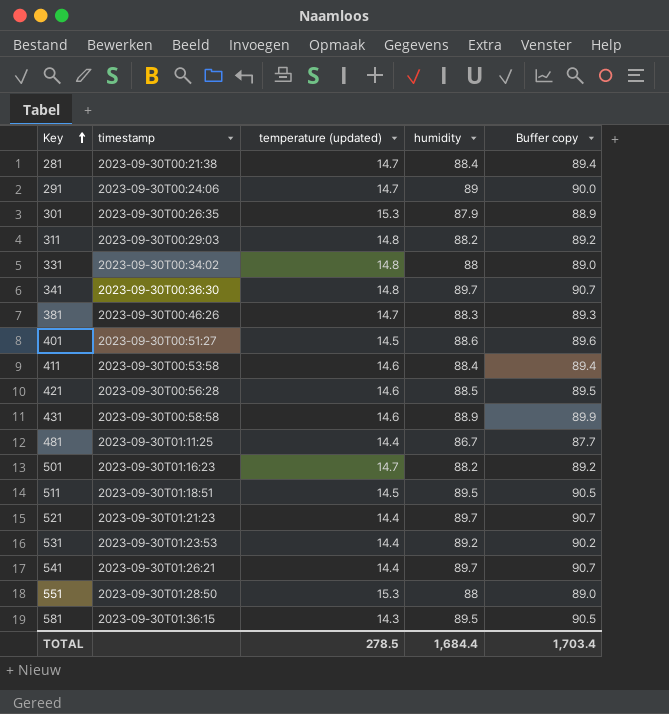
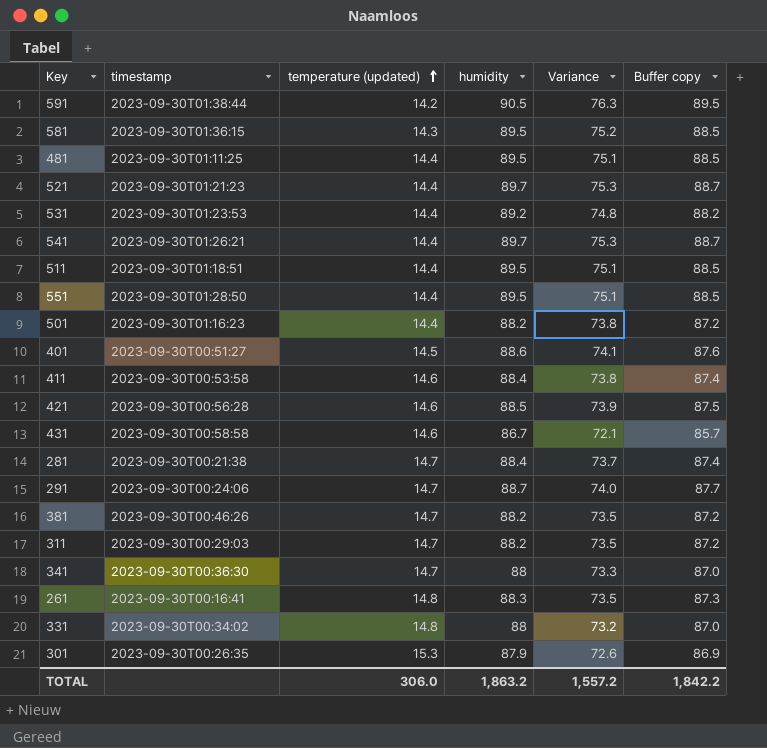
row order: Key ascending -> temperature (updated) ascending
column Variance | formula: none -> [humidity] - [temperature (updated)]
column Buffer copy | formula: [humidity] + 1 -> [humidity] - 1
row 591: none -> 2023-09-30T01:38:44 | 14.2 | 90.5 | 76.3 | 89.5
481 | humidity: 86.7 -> 89.5
511 | temperature (updated): 14.5 -> 14.4
551 | temperature (updated): 15.3 -> 14.4
551 | humidity: 88 -> 89.5
501 | temperature (updated): 14.7 -> 14.4
431 | humidity: 88.9 -> 86.7
291 | humidity: 89 -> 88.7
381 | humidity: 88.3 -> 88.2
311 | temperature (updated): 14.8 -> 14.7
341 | temperature (updated): 14.8 -> 14.7
341 | humidity: 89.7 -> 88
row 261: none -> 2023-09-30T00:16:41 | 14.8 | 88.3 | 73.5 | 87.3
TOTAL | temperature (updated): 278.5 -> 306.0
TOTAL | humidity: 1,684.4 -> 1,863.2
TOTAL | Buffer copy: 1,703.4 -> 1,842.2

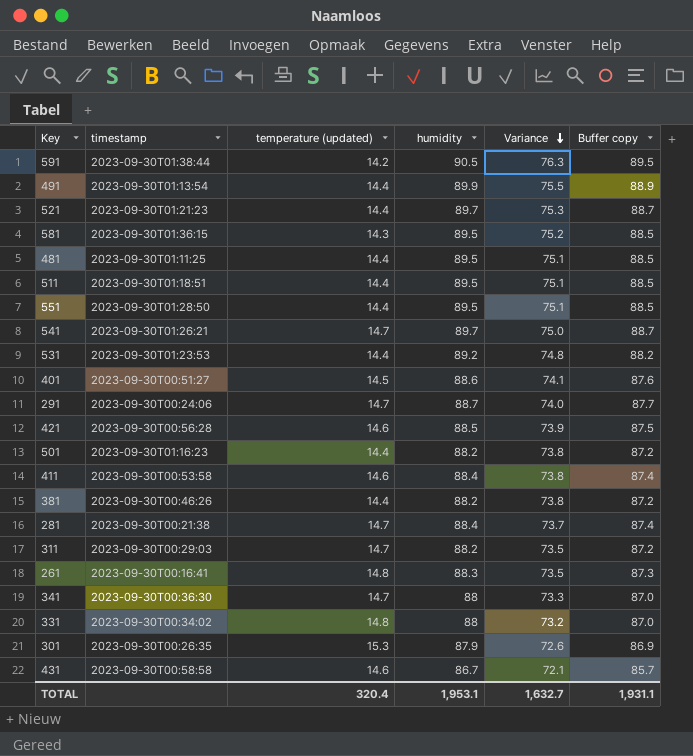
row order: temperature (updated) ascending -> Variance descending
row 491: none -> 2023-09-30T01:13:54 | 14.4 | 89.9 | 75.5 | 88.9
541 | temperature (updated): 14.4 -> 14.7
541 | Variance: 75.3 -> 75.0
381 | temperature (updated): 14.7 -> 14.4
381 | Variance: 73.5 -> 73.8
TOTAL | temperature (updated): 306.0 -> 320.4
TOTAL | humidity: 1,863.2 -> 1,953.1
TOTAL | Variance: 1,557.2 -> 1,632.7
TOTAL | Buffer copy: 1,842.2 -> 1,931.1

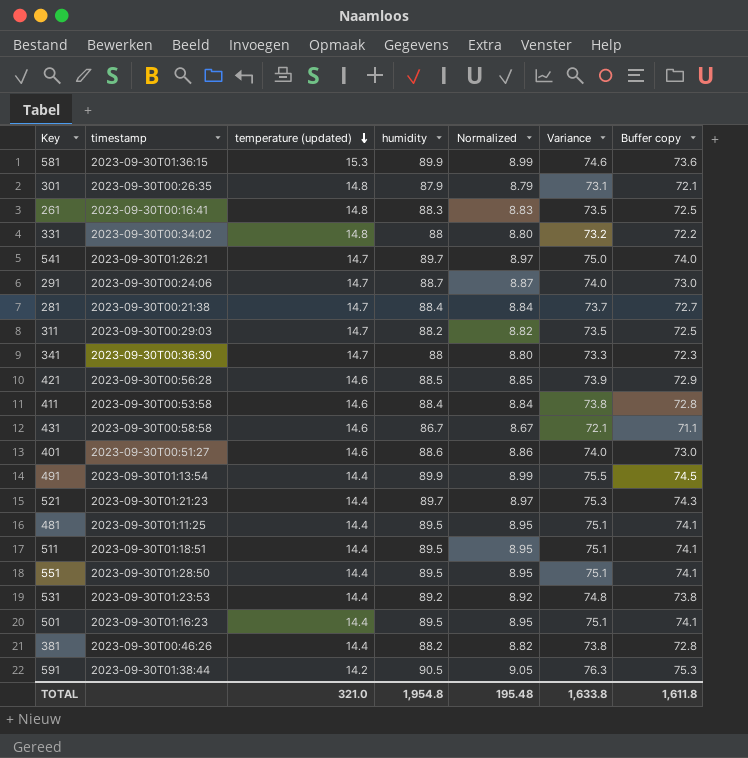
row order: Variance descending -> temperature (updated) descending
column Normalized | formula: none -> [humidity] * 0.1
column Buffer copy | formula: [humidity] - 1 -> [Variance] - 1
581 | temperature (updated): 14.3 -> 15.3
581 | humidity: 89.5 -> 89.9
581 | Variance: 75.2 -> 74.6
301 | temperature (updated): 15.3 -> 14.8
301 | Variance: 72.6 -> 73.1
401 | temperature (updated): 14.5 -> 14.6
401 | Variance: 74.1 -> 74.0
501 | humidity: 88.2 -> 89.5
501 | Variance: 73.8 -> 75.1
TOTAL | temperature (updated): 320.4 -> 321.0
TOTAL | humidity: 1,953.1 -> 1,954.8
TOTAL | Variance: 1,632.7 -> 1,633.8
TOTAL | Buffer copy: 1,931.1 -> 1,611.8

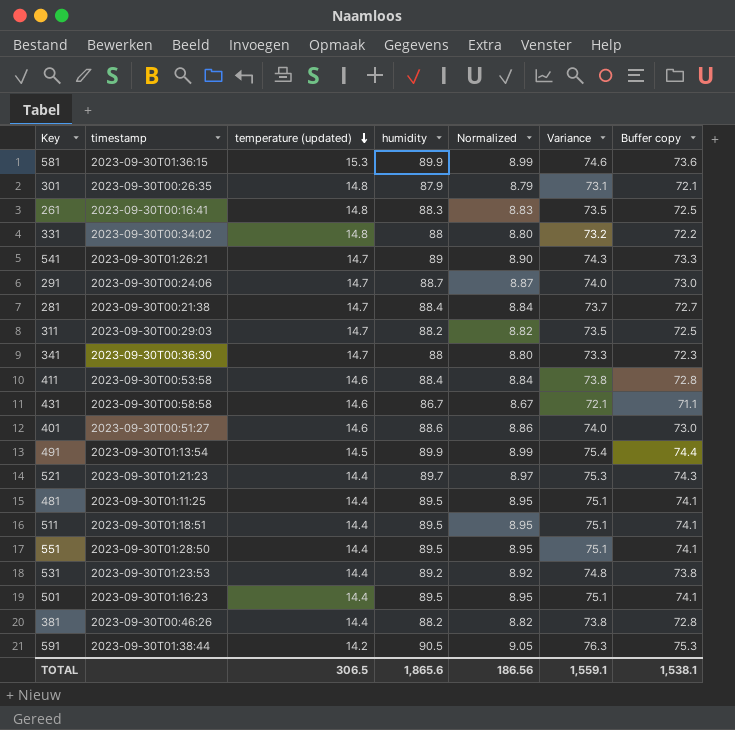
row 421: 2023-09-30T00:56:28 | 14.6 | 88.5 | 8.85 | 73.9 | 72.9 -> none
541 | humidity: 89.7 -> 89
541 | Normalized: 8.97 -> 8.90
541 | Variance: 75.0 -> 74.3
541 | Buffer copy: 74.0 -> 73.3
491 | temperature (updated): 14.4 -> 14.5
491 | Variance: 75.5 -> 75.4
491 | Buffer copy: 74.5 -> 74.4
TOTAL | temperature (updated): 321.0 -> 306.5
TOTAL | humidity: 1,954.8 -> 1,865.6
TOTAL | Normalized: 195.48 -> 186.56
TOTAL | Variance: 1,633.8 -> 1,559.1
TOTAL | Buffer copy: 1,611.8 -> 1,538.1

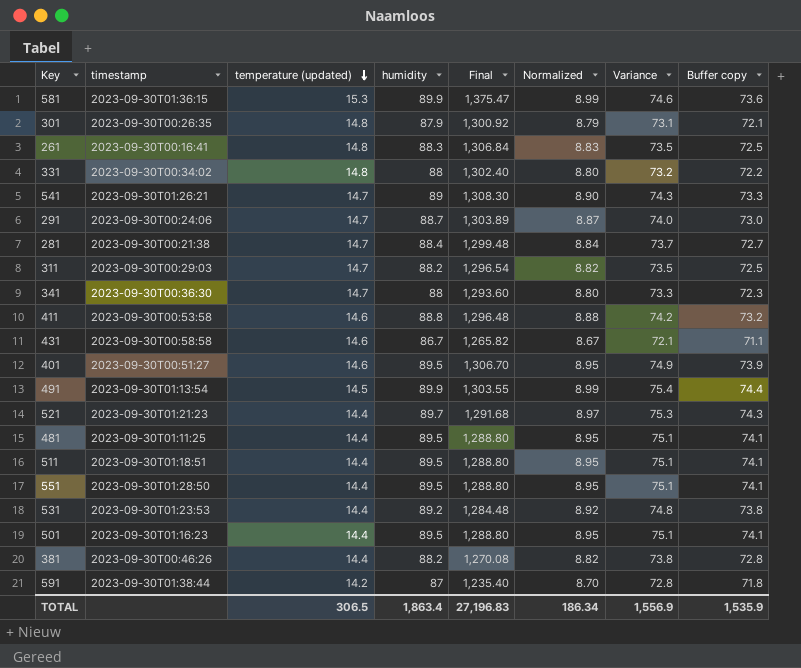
column Final | formula: none -> [temperature (updated)] * [humidity]
411 | humidity: 88.4 -> 88.8
411 | Normalized: 8.84 -> 8.88
411 | Variance: 73.8 -> 74.2
411 | Buffer copy: 72.8 -> 73.2
401 | humidity: 88.6 -> 89.5
401 | Normalized: 8.86 -> 8.95
401 | Variance: 74.0 -> 74.9
401 | Buffer copy: 73.0 -> 73.9
591 | humidity: 90.5 -> 87
591 | Normalized: 9.05 -> 8.70
591 | Variance: 76.3 -> 72.8
591 | Buffer copy: 75.3 -> 71.8
TOTAL | humidity: 1,865.6 -> 1,863.4
TOTAL | Normalized: 186.56 -> 186.34
TOTAL | Variance: 1,559.1 -> 1,556.9
TOTAL | Buffer copy: 1,538.1 -> 1,535.9

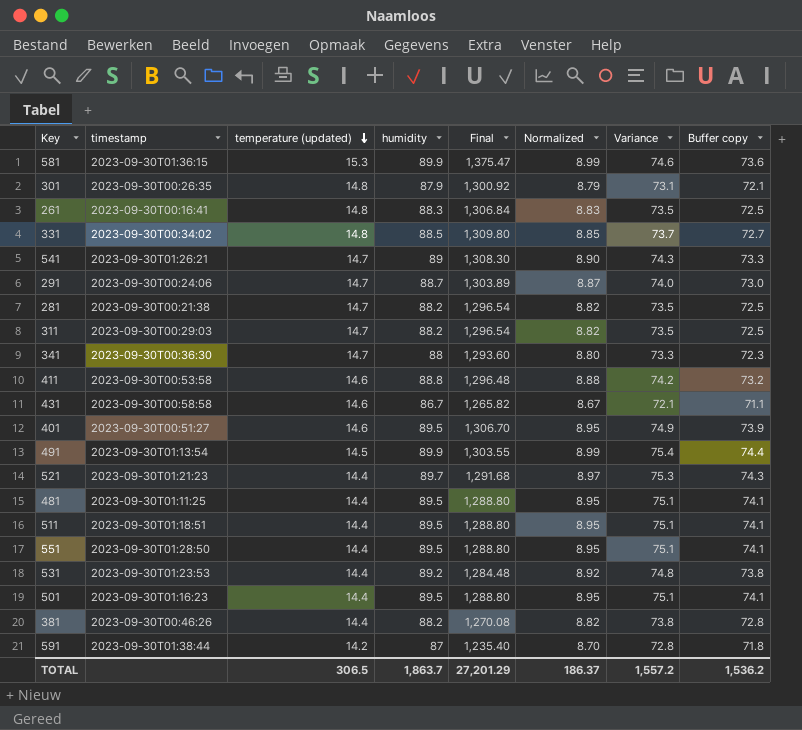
331 | humidity: 88 -> 88.5
331 | Final: 1,302.40 -> 1,309.80
331 | Normalized: 8.80 -> 8.85
331 | Variance: 73.2 -> 73.7
331 | Buffer copy: 72.2 -> 72.7
281 | humidity: 88.4 -> 88.2
281 | Final: 1,299.48 -> 1,296.54
281 | Normalized: 8.84 -> 8.82
281 | Variance: 73.7 -> 73.5
281 | Buffer copy: 72.7 -> 72.5
TOTAL | humidity: 1,863.4 -> 1,863.7
TOTAL | Final: 27,196.83 -> 27,201.29
TOTAL | Normalized: 186.34 -> 186.37
TOTAL | Variance: 1,556.9 -> 1,557.2
TOTAL | Buffer copy: 1,535.9 -> 1,536.2

